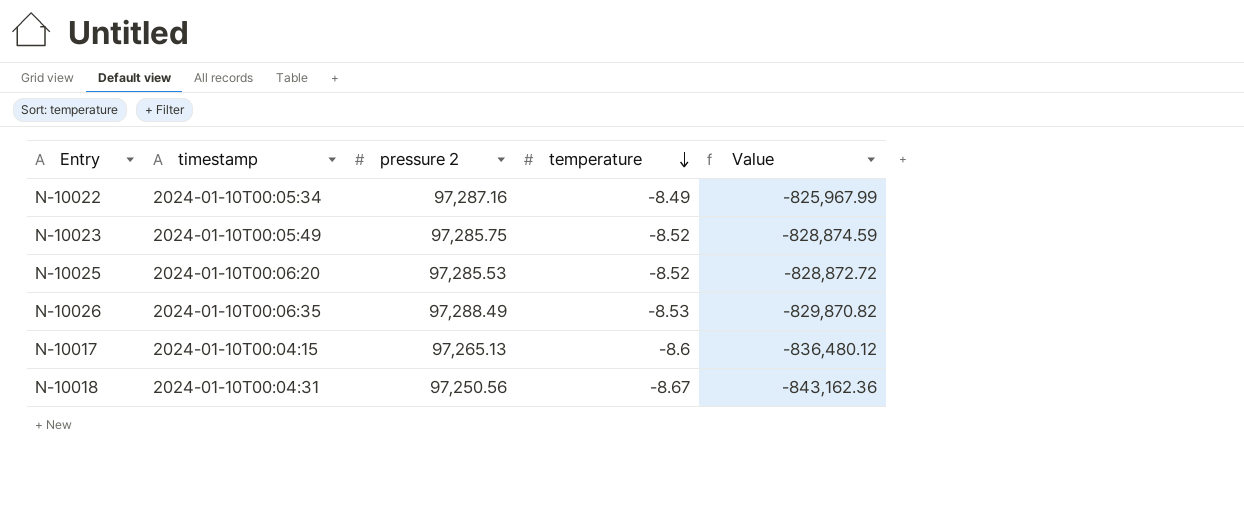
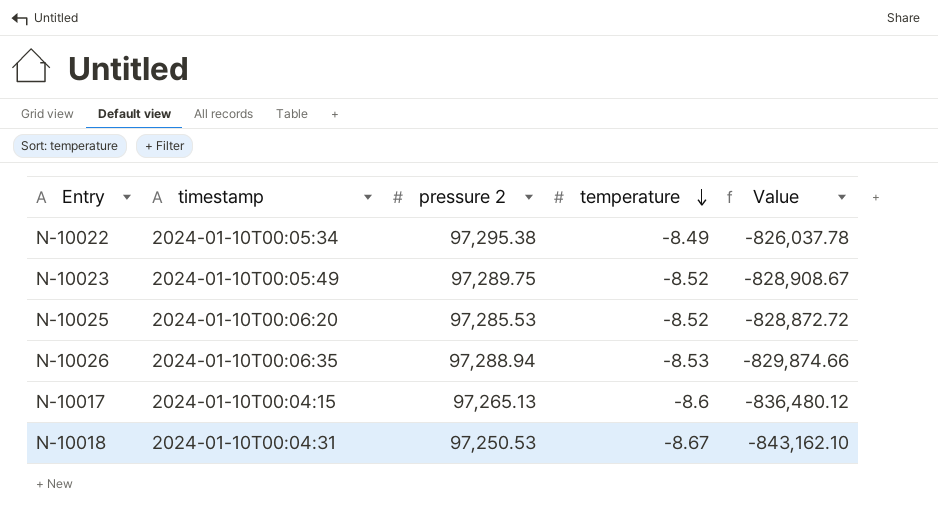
N-10022 | pressure 2: 97,287.16 -> 97,295.38
N-10022 | Value: -825,967.99 -> -826,037.78
N-10023 | pressure 2: 97,285.75 -> 97,289.75
N-10023 | Value: -828,874.59 -> -828,908.67
N-10026 | pressure 2: 97,288.49 -> 97,288.94
N-10026 | Value: -829,870.82 -> -829,874.66
N-10018 | pressure 2: 97,250.56 -> 97,250.53
N-10018 | Value: -843,162.36 -> -843,162.10

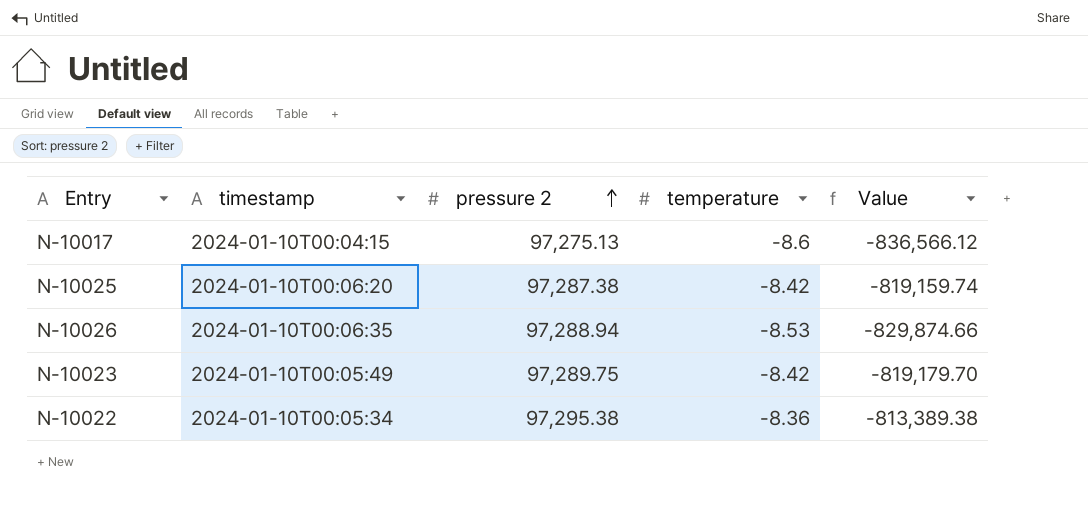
row order: temperature descending -> pressure 2 ascending
row N-10018: 2024-01-10T00:04:31 | 97,250.53 | -8.67 | -843,162.10 -> none
N-10017 | pressure 2: 97,265.13 -> 97,275.13
N-10017 | Value: -836,480.12 -> -836,566.12
N-10025 | pressure 2: 97,285.53 -> 97,287.38
N-10025 | temperature: -8.52 -> -8.42
N-10025 | Value: -828,872.72 -> -819,159.74
N-10023 | temperature: -8.52 -> -8.42
N-10023 | Value: -828,908.67 -> -819,179.70
N-10022 | temperature: -8.49 -> -8.36
N-10022 | Value: -826,037.78 -> -813,389.38

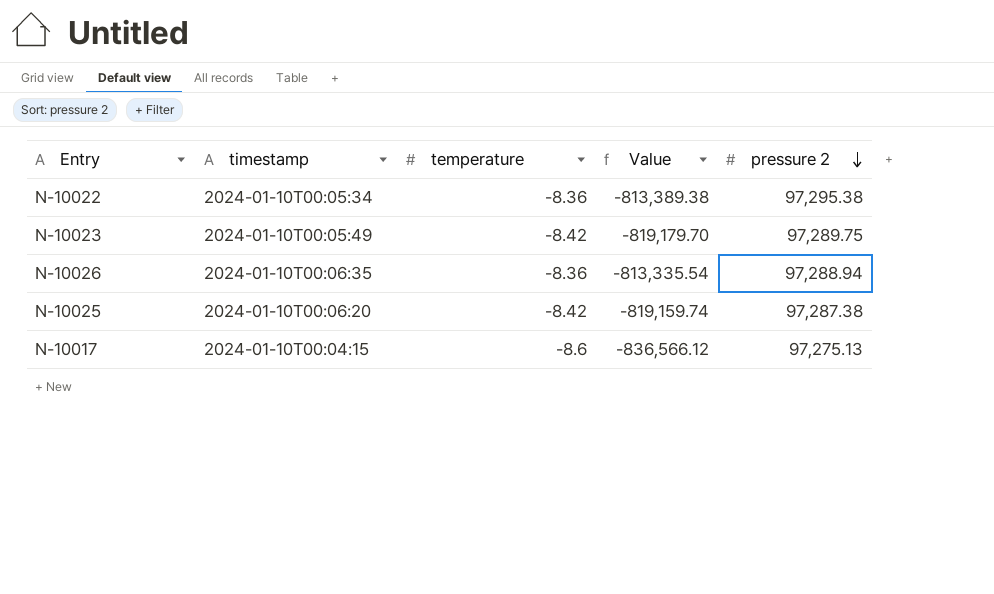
row order: pressure 2 ascending -> pressure 2 descending
column pressure 2 | position: 3 -> 5
N-10026 | temperature: -8.53 -> -8.36
N-10026 | Value: -829,874.66 -> -813,335.54

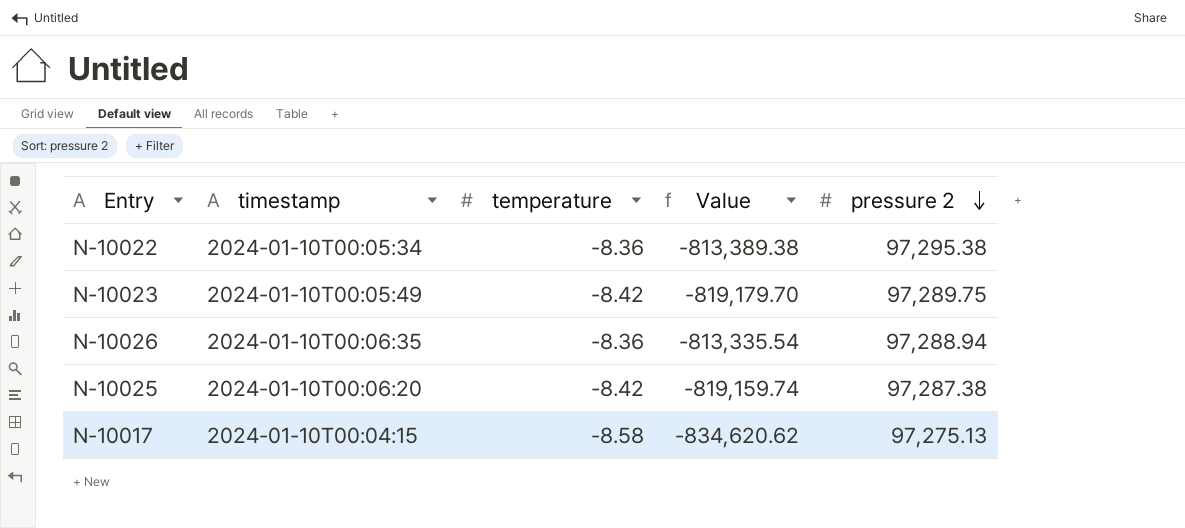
N-10017 | temperature: -8.6 -> -8.58
N-10017 | Value: -836,566.12 -> -834,620.62

